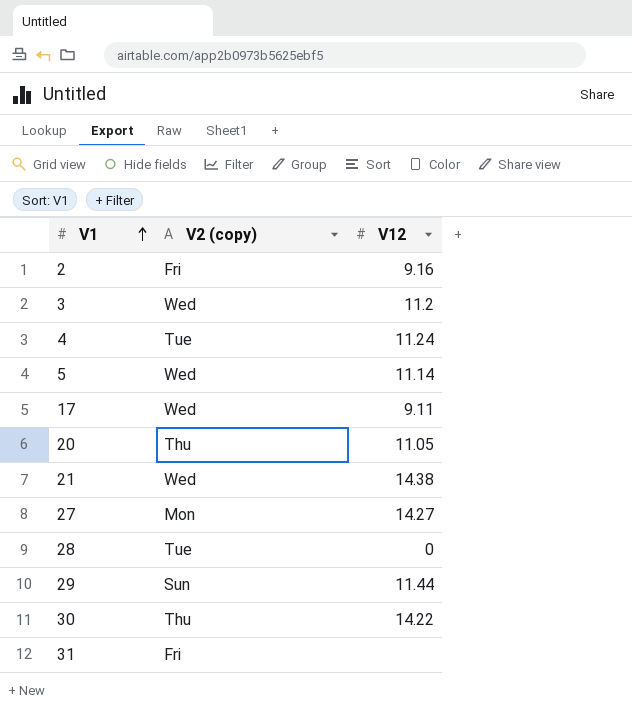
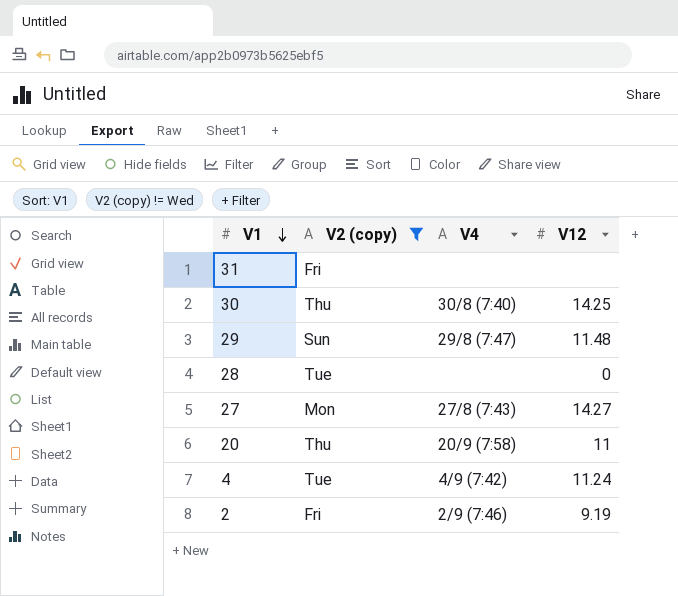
filter: none -> V2 (copy) != Wed
row order: V1 ascending -> V1 descending
column V4 | position: none -> 3
30 | V12: 14.22 -> 14.25
29 | V12: 11.44 -> 11.48
20 | V12: 11.05 -> 11
2 | V12: 9.16 -> 9.19

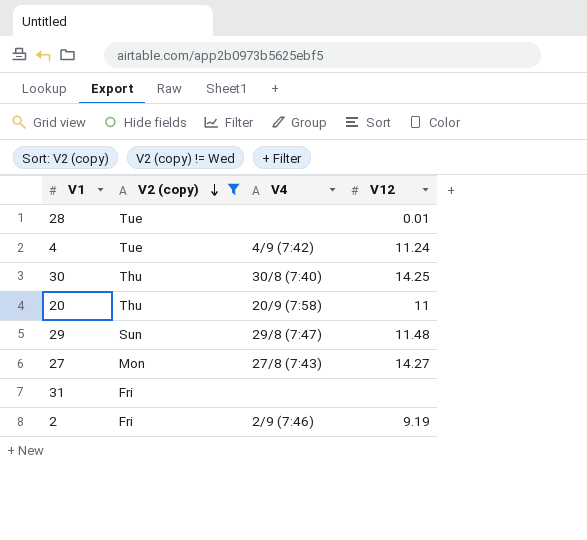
row order: V1 descending -> V2 (copy) descending
28 | V12: 0 -> 0.01

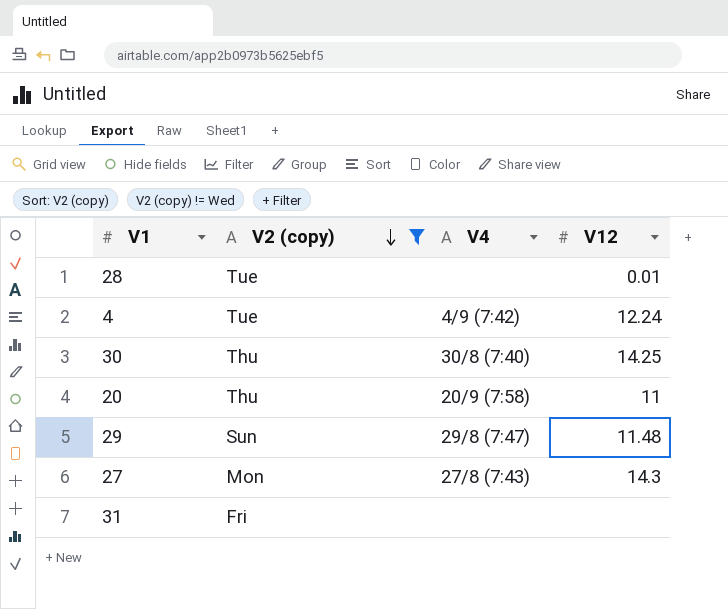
row 2: Fri | 2/9 (7:46) | 9.19 -> none
4 | V12: 11.24 -> 12.24
27 | V12: 14.27 -> 14.3

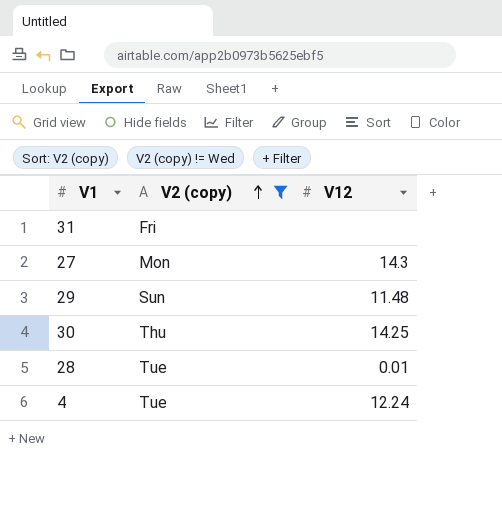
row order: V2 (copy) descending -> V2 (copy) ascending
column V4 | position: 3 -> none
row 20: Thu | 20/9 (7:58) | 11 -> none

